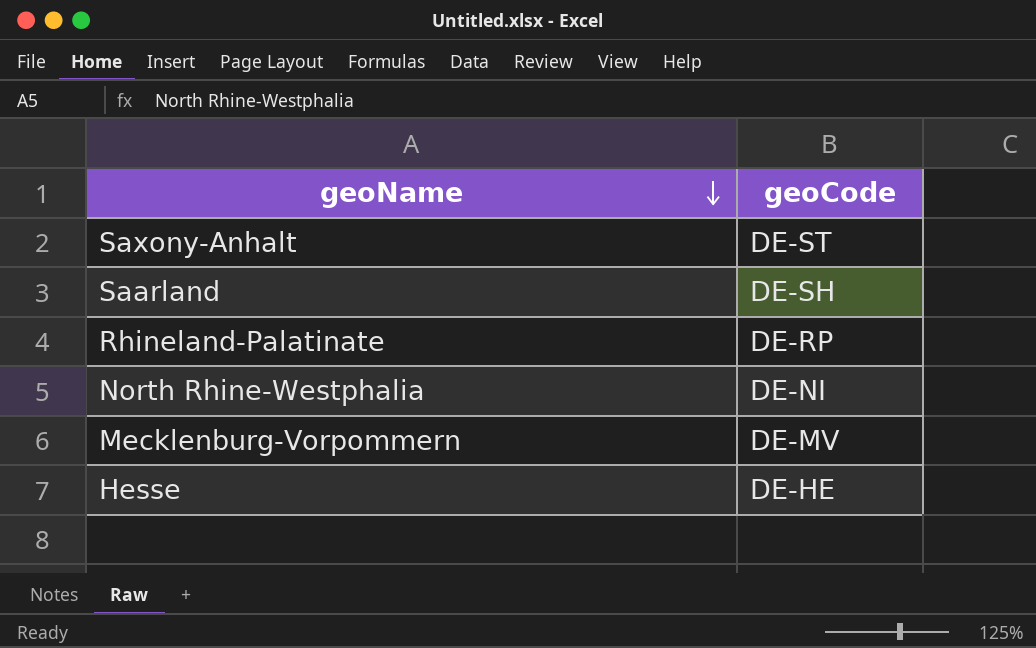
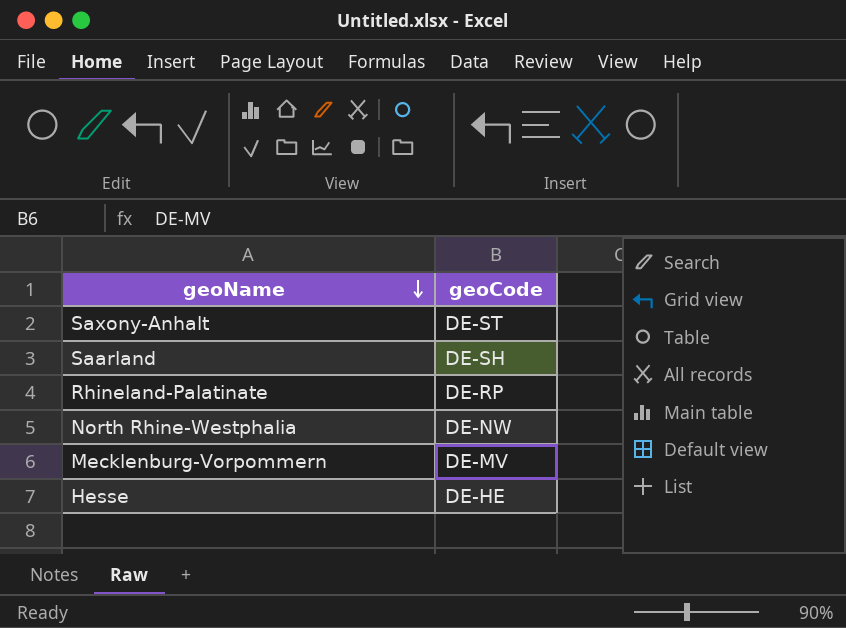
North Rhine-Westphalia | geoCode: DE-NI -> DE-NW

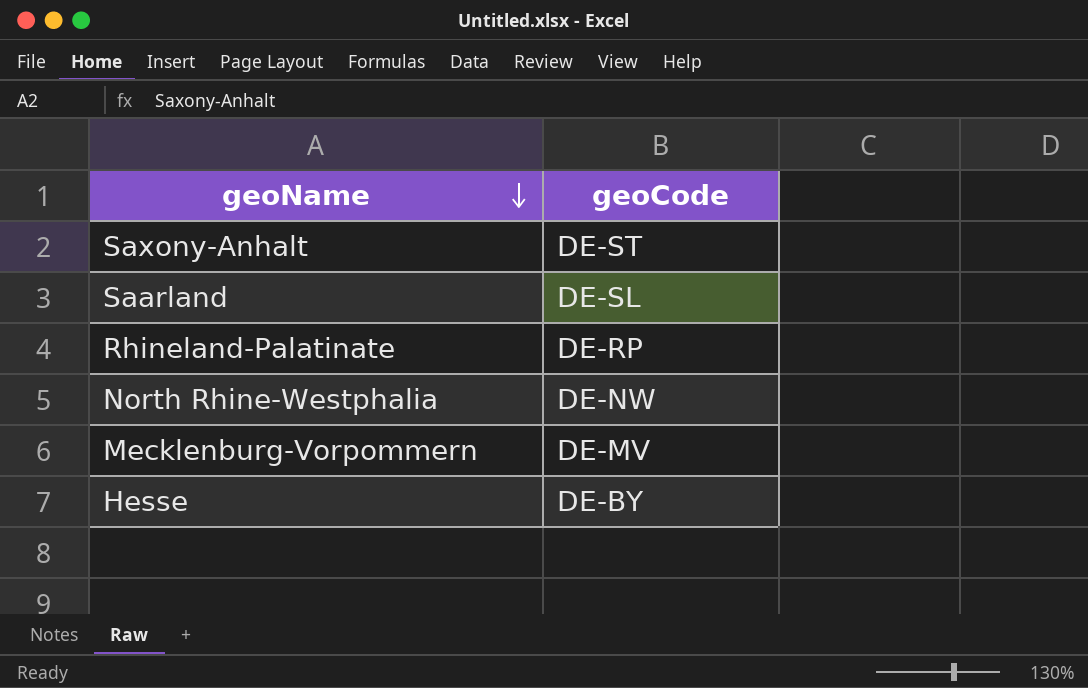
Saarland | geoCode: DE-SH -> DE-SL
Hesse | geoCode: DE-HE -> DE-BY

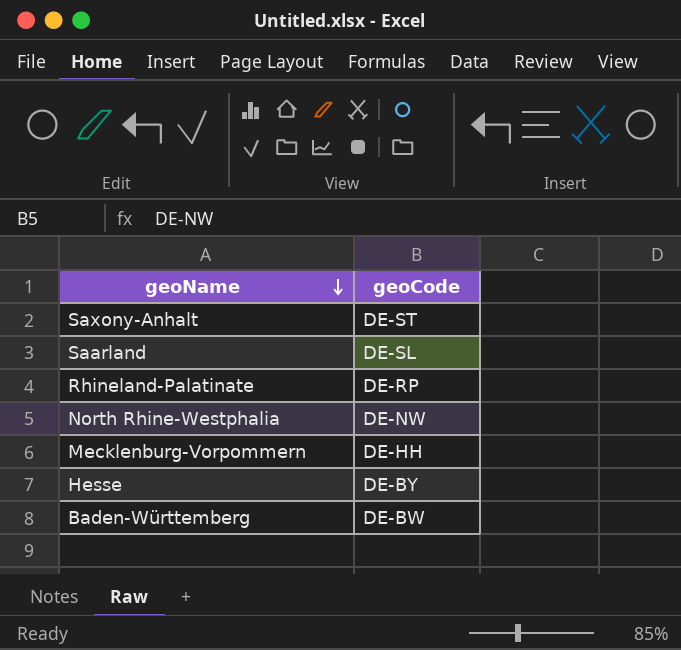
Mecklenburg-Vorpommern | geoCode: DE-MV -> DE-HH
row Baden-Württemberg: none -> DE-BW

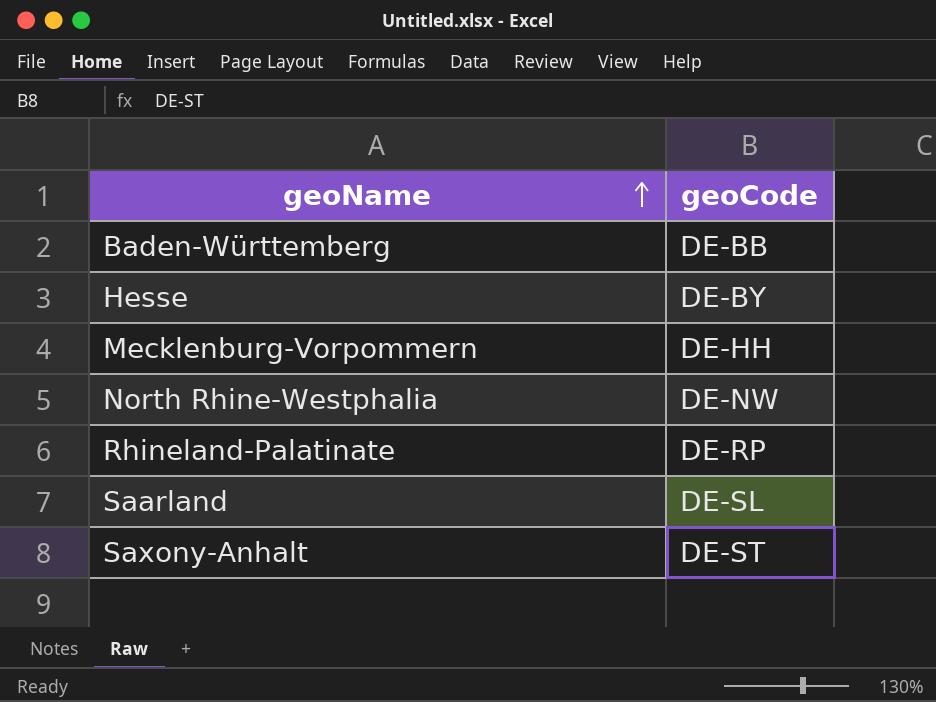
row order: geoName descending -> geoName ascending
Baden-Württemberg | geoCode: DE-BW -> DE-BB

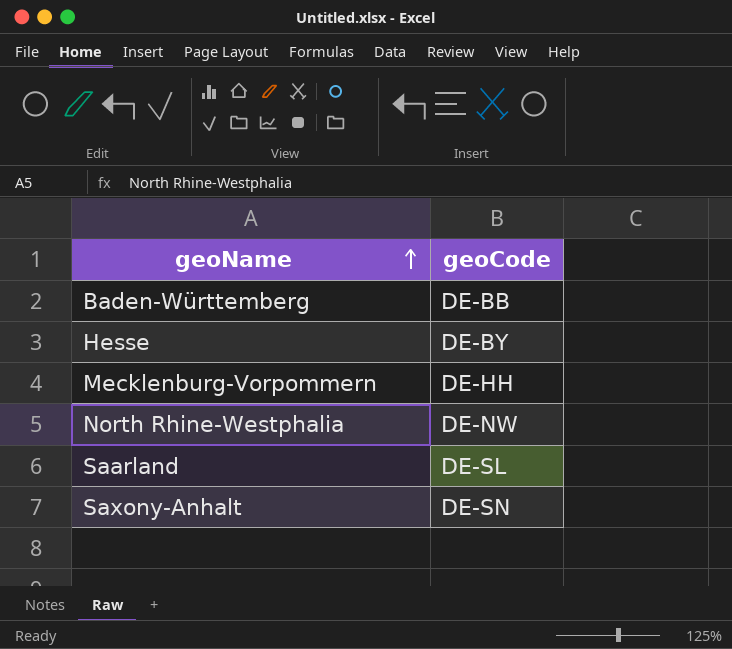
row Rhineland-Palatinate: DE-RP -> none
Saxony-Anhalt | geoCode: DE-ST -> DE-SN

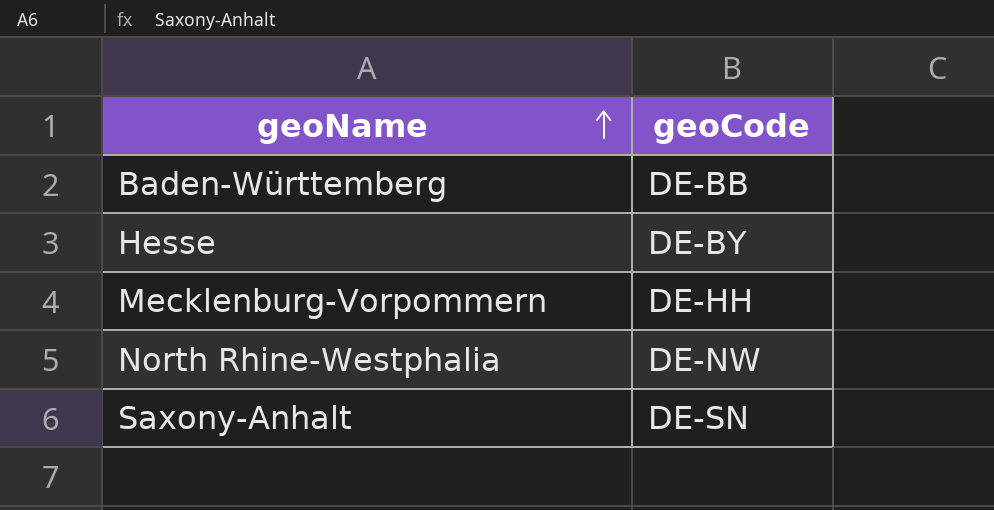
row Saarland: DE-SL -> none

